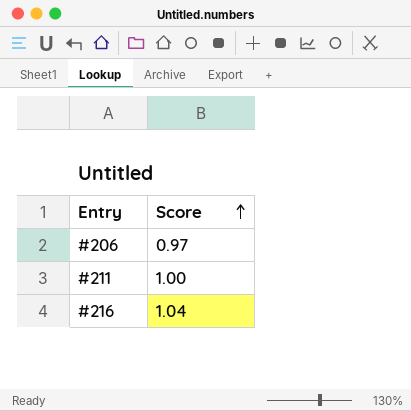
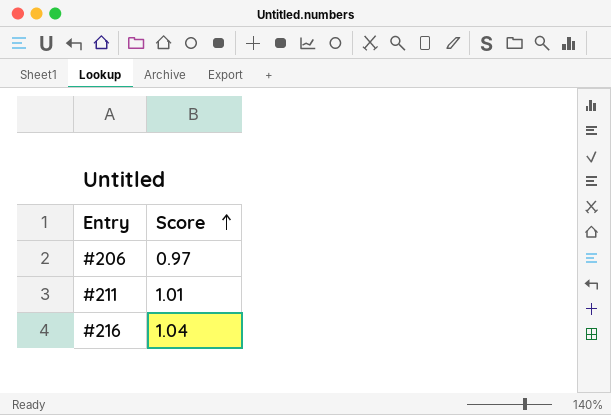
#211 | Score: 1.00 -> 1.01

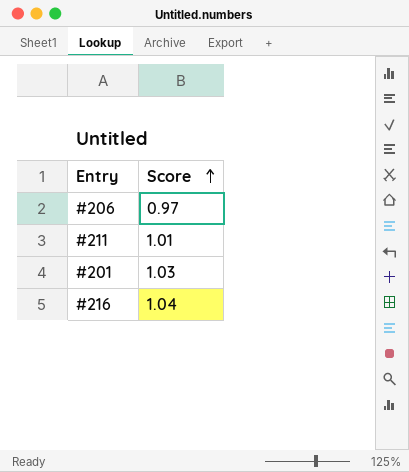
row #201: none -> 1.03

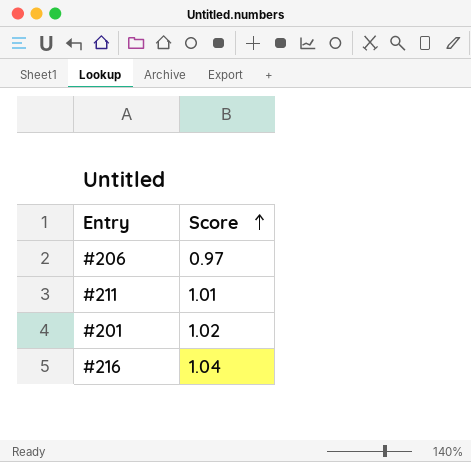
#201 | Score: 1.03 -> 1.02

